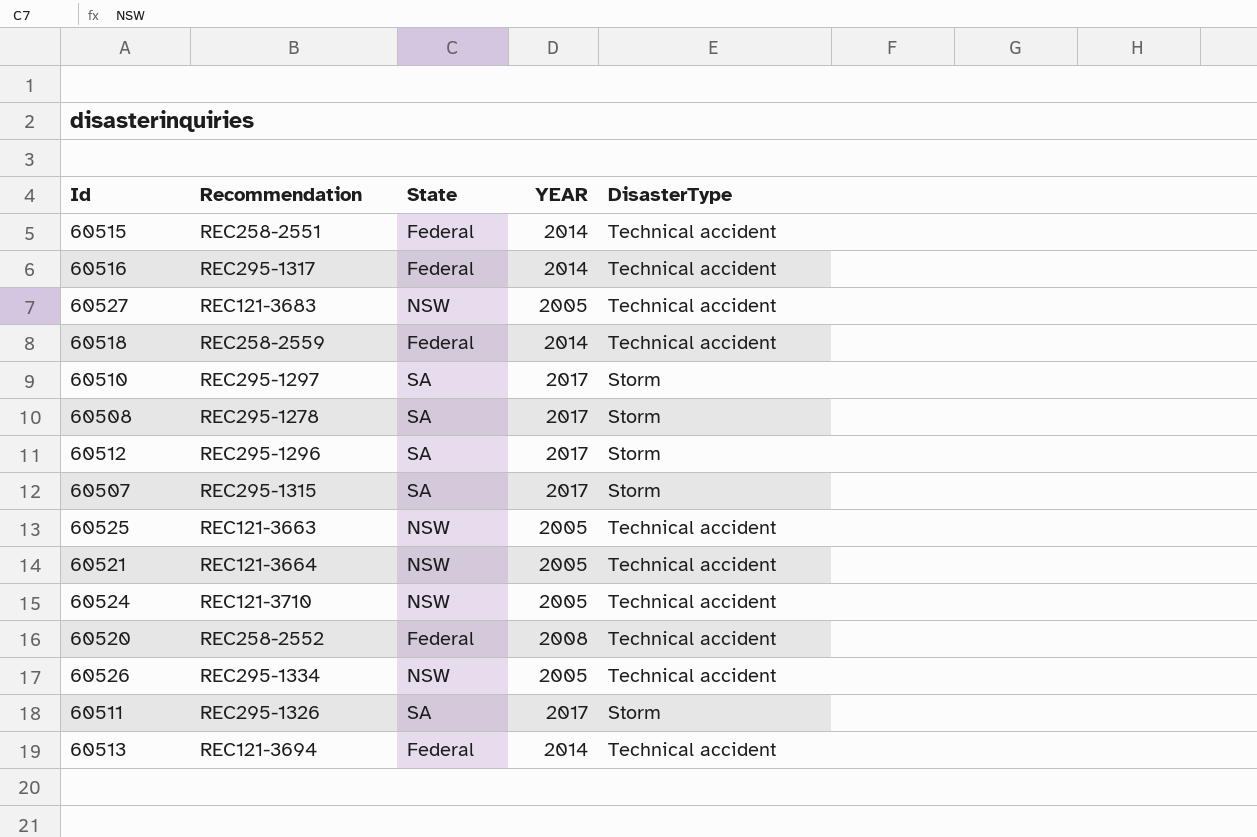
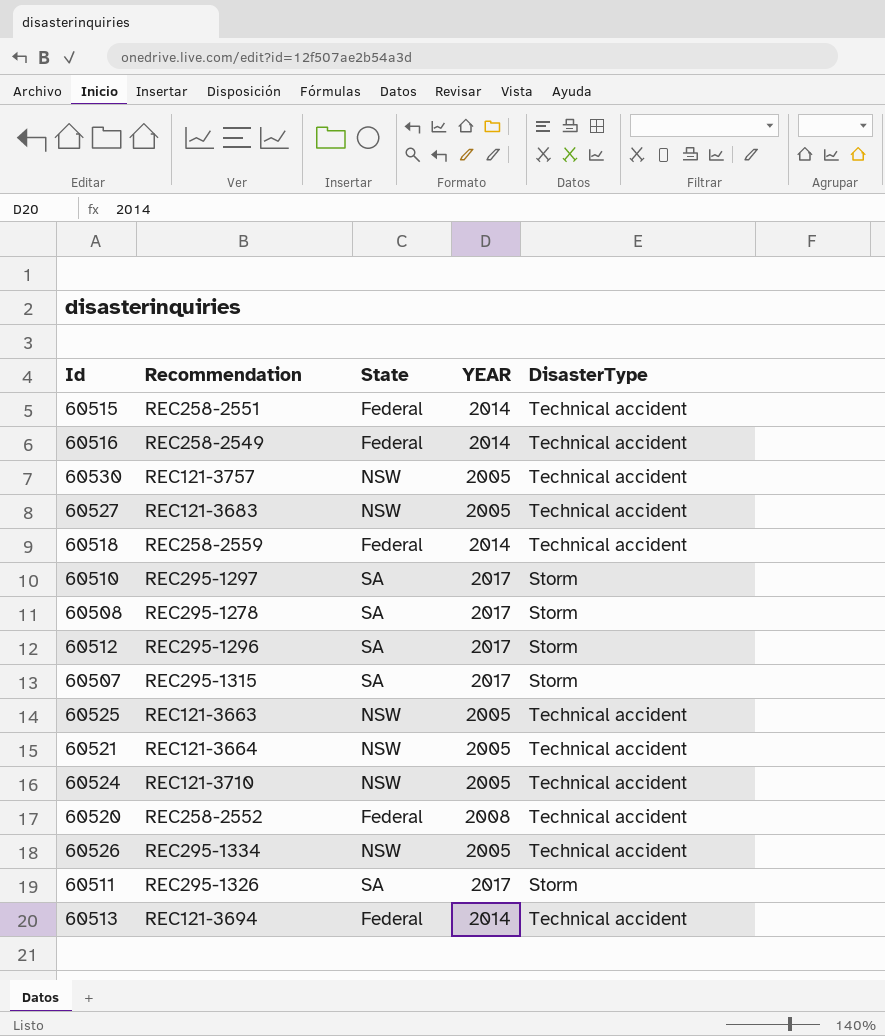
60516 | Recommendation: REC295-1317 -> REC258-2549
row 60530: none -> REC121-3757 | NSW | 2005 | Technical accident

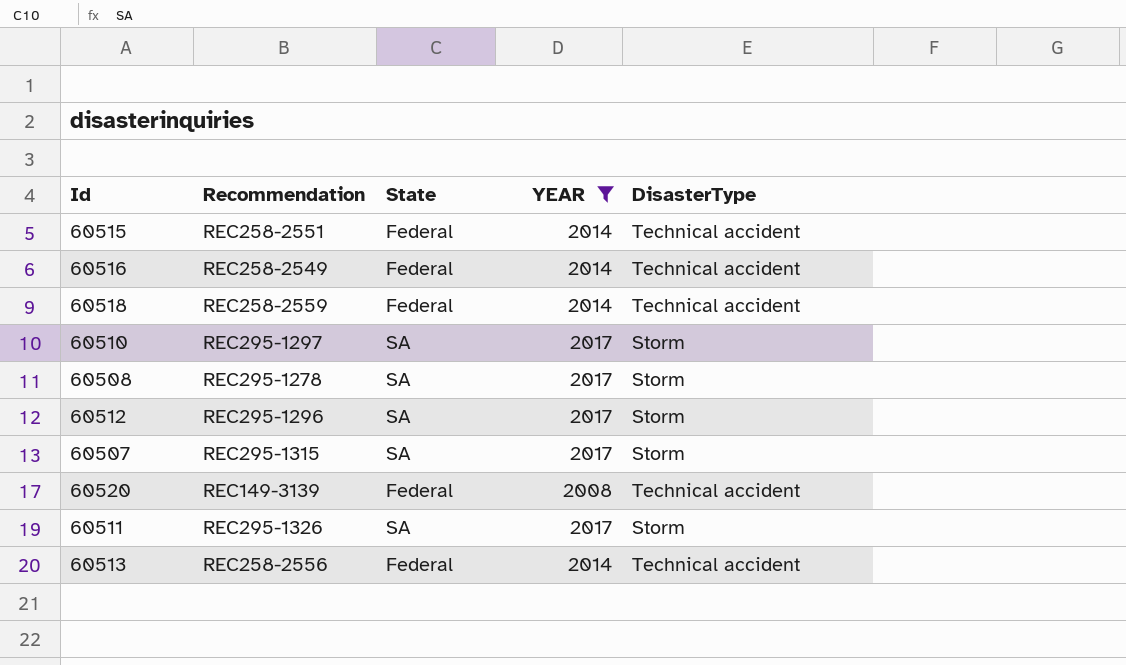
filter: none -> YEAR != 2005
60520 | Recommendation: REC258-2552 -> REC149-3139
60513 | Recommendation: REC121-3694 -> REC258-2556

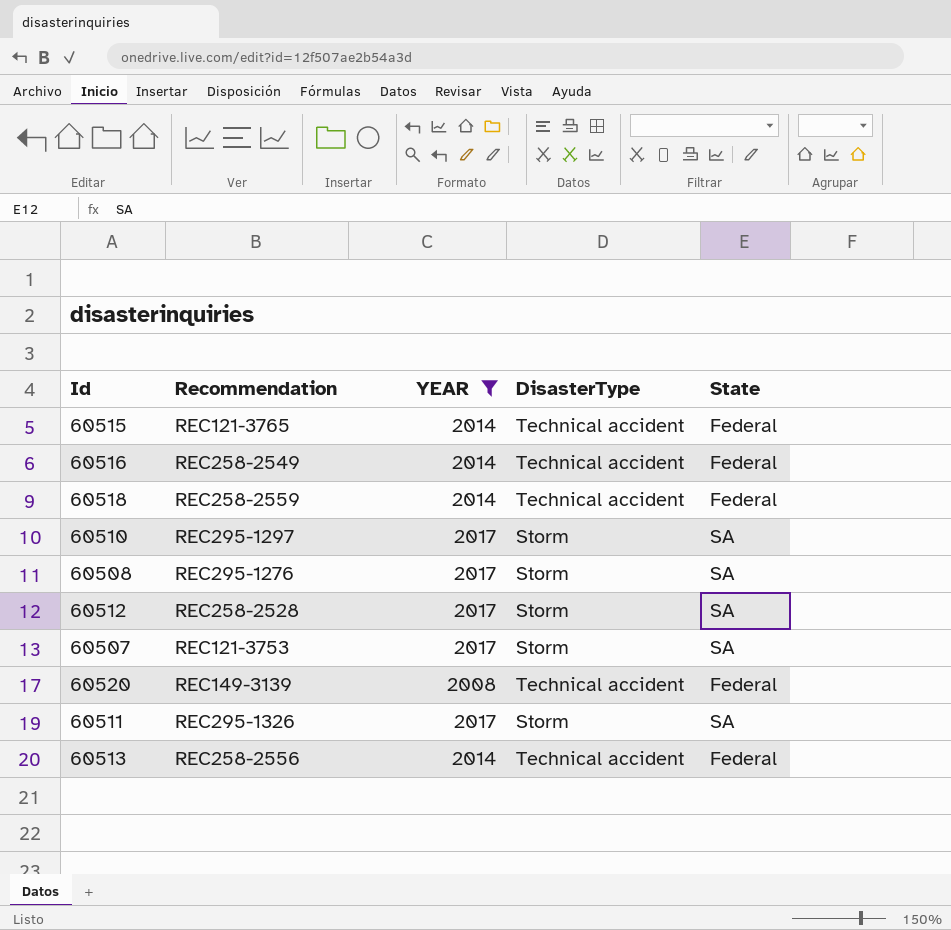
column State | position: 3 -> 5
60515 | Recommendation: REC258-2551 -> REC121-3765
60508 | Recommendation: REC295-1278 -> REC295-1276
60512 | Recommendation: REC295-1296 -> REC258-2528
60507 | Recommendation: REC295-1315 -> REC121-3753

